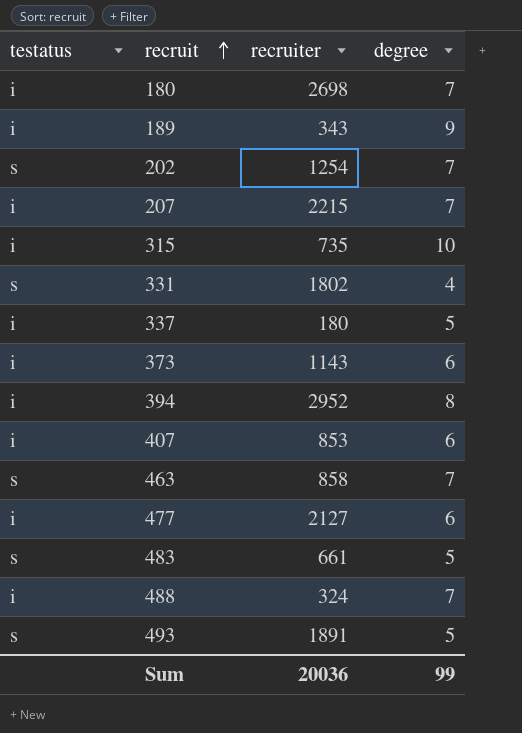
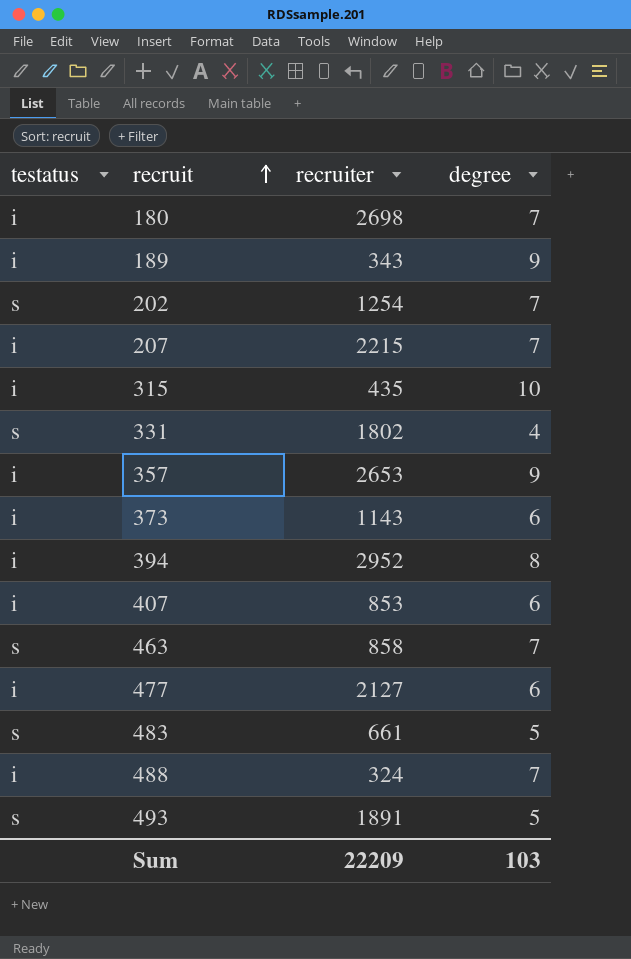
row 337: i | 180 | 5 -> none
315 | recruiter: 735 -> 435
row 357: none -> i | 2653 | 9
Sum | recruiter: 20036 -> 22209
Sum | degree: 99 -> 103

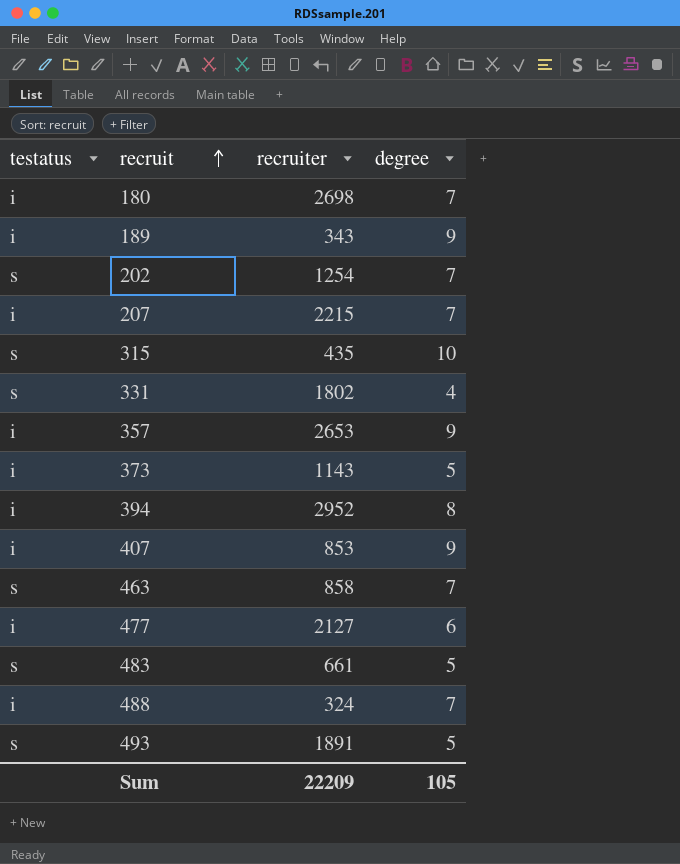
315 | testatus: i -> s
373 | degree: 6 -> 5
407 | degree: 6 -> 9
Sum | degree: 103 -> 105

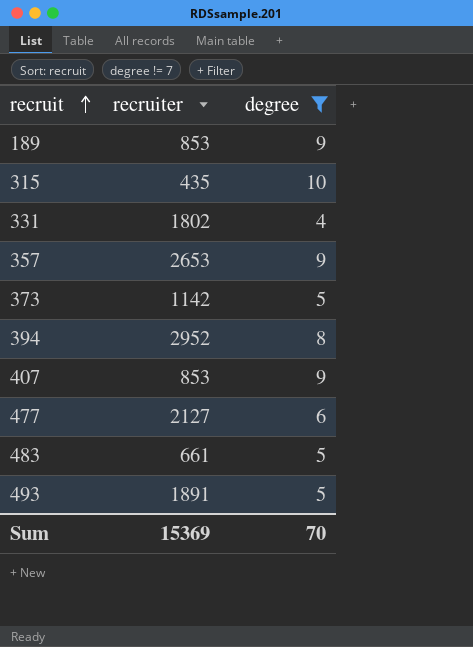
filter: none -> degree != 7
column testatus | position: 1 -> none
189 | recruiter: 343 -> 853
373 | recruiter: 1143 -> 1142
Sum | recruiter: 22209 -> 15369
Sum | degree: 105 -> 70

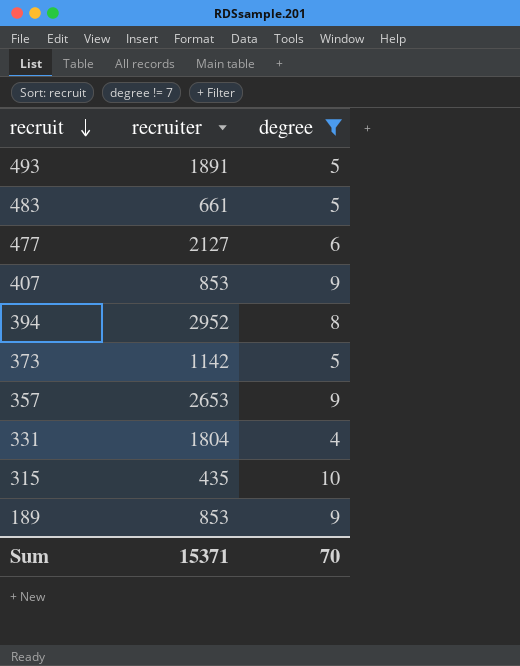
row order: recruit ascending -> recruit descending
331 | recruiter: 1802 -> 1804
Sum | recruiter: 15369 -> 15371

